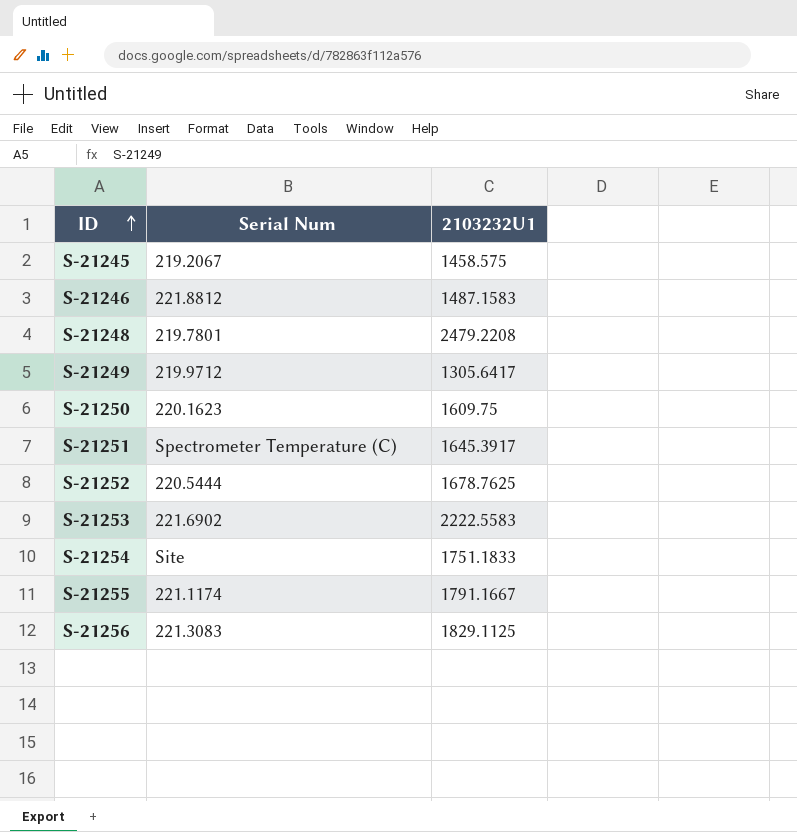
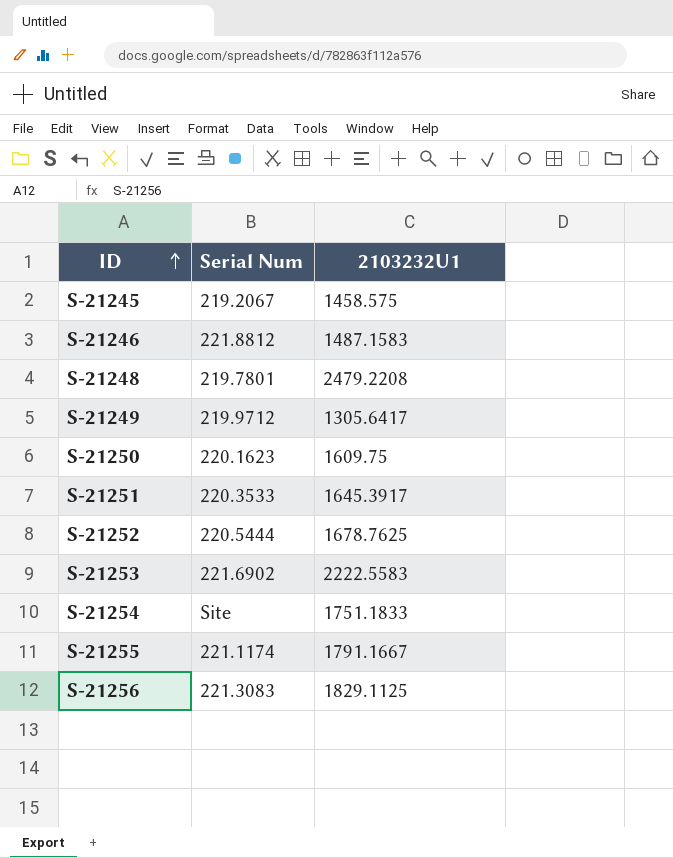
S-21251 | Serial Num: Spectrometer Temperature (C) -> 220.3533

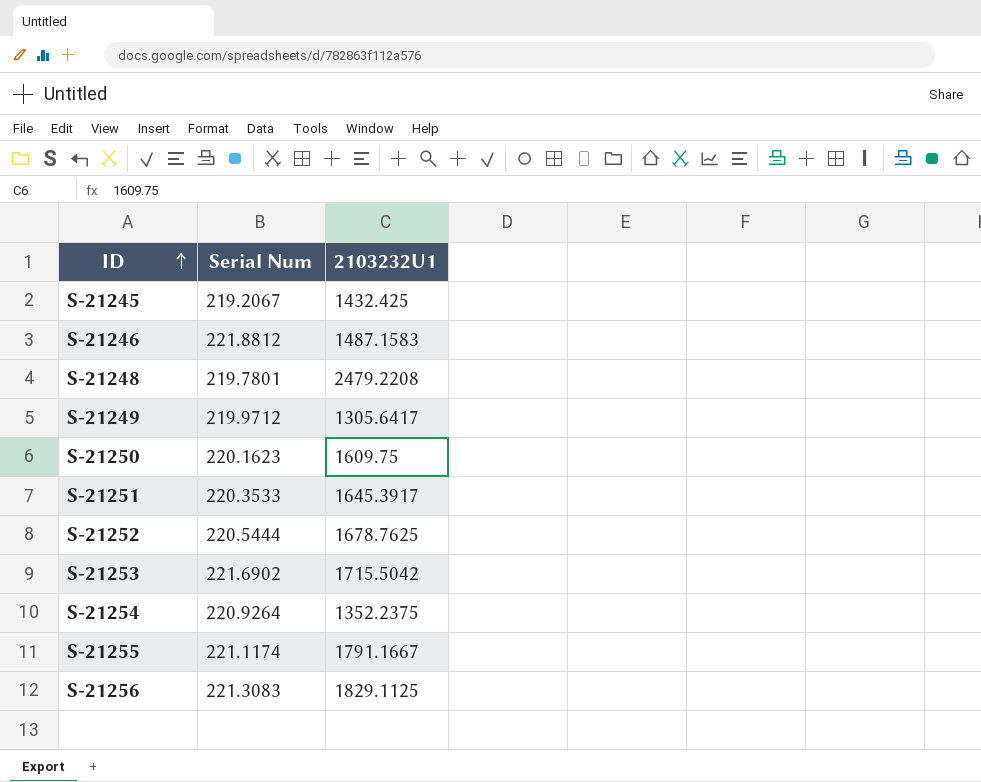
S-21245 | 2103232U1: 1458.575 -> 1432.425
S-21253 | 2103232U1: 2222.5583 -> 1715.5042
S-21254 | Serial Num: Site -> 220.9264
S-21254 | 2103232U1: 1751.1833 -> 1352.2375

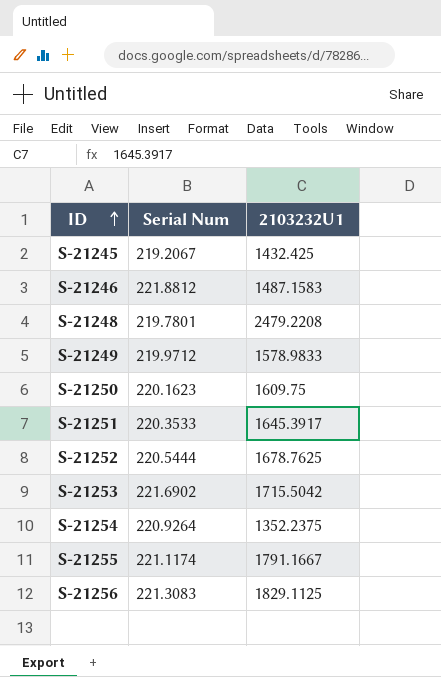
S-21249 | 2103232U1: 1305.6417 -> 1578.9833

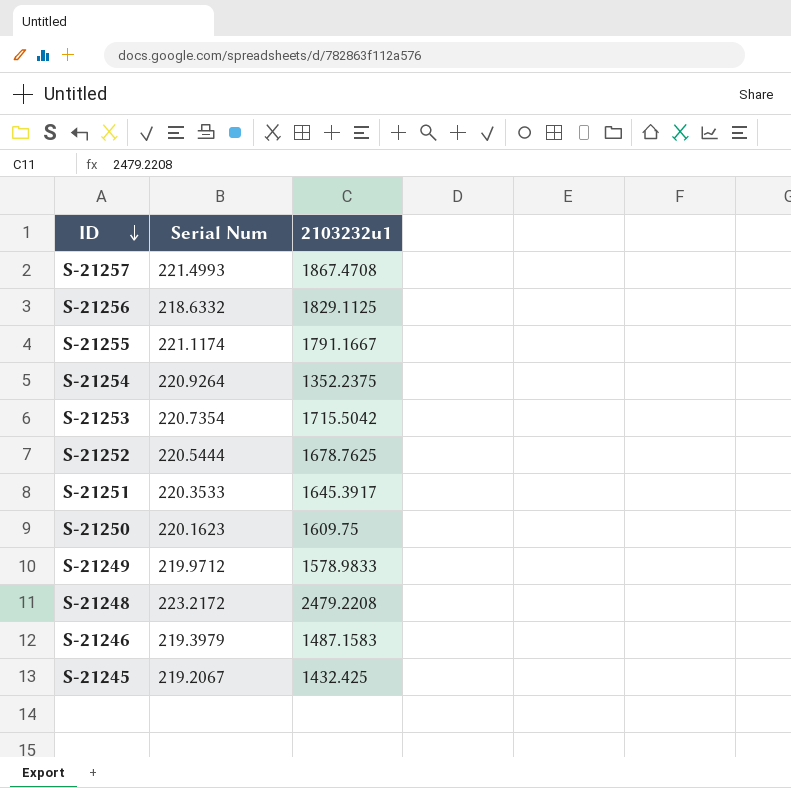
row order: ID ascending -> ID descending
column name: 2103232U1 -> 2103232u1
row S-21257: none -> 221.4993 | 1867.4708
S-21256 | Serial Num: 221.3083 -> 218.6332
S-21253 | Serial Num: 221.6902 -> 220.7354
S-21248 | Serial Num: 219.7801 -> 223.2172
S-21246 | Serial Num: 221.8812 -> 219.3979

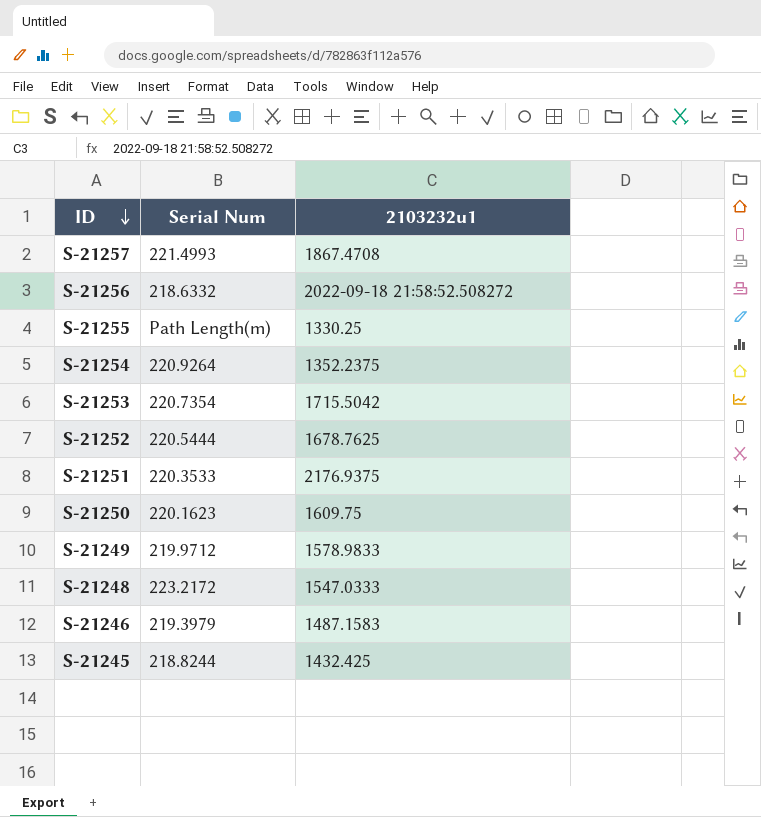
S-21256 | 2103232u1: 1829.1125 -> 2022-09-18 21:58:52.508272
S-21255 | Serial Num: 221.1174 -> Path Length(m)
S-21255 | 2103232u1: 1791.1667 -> 1330.25
S-21251 | 2103232u1: 1645.3917 -> 2176.9375
S-21248 | 2103232u1: 2479.2208 -> 1547.0333
S-21245 | Serial Num: 219.2067 -> 218.8244

